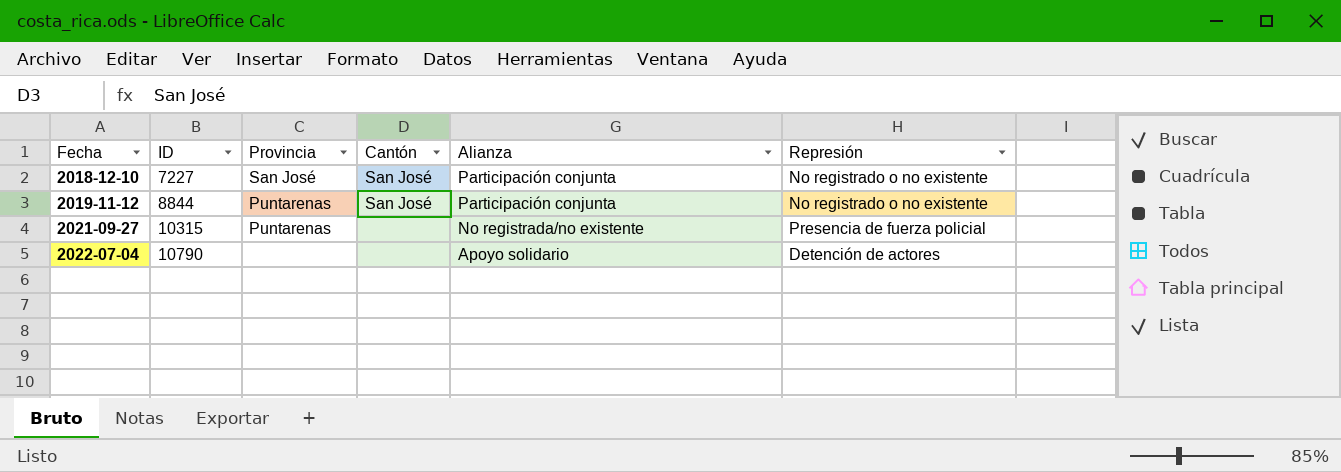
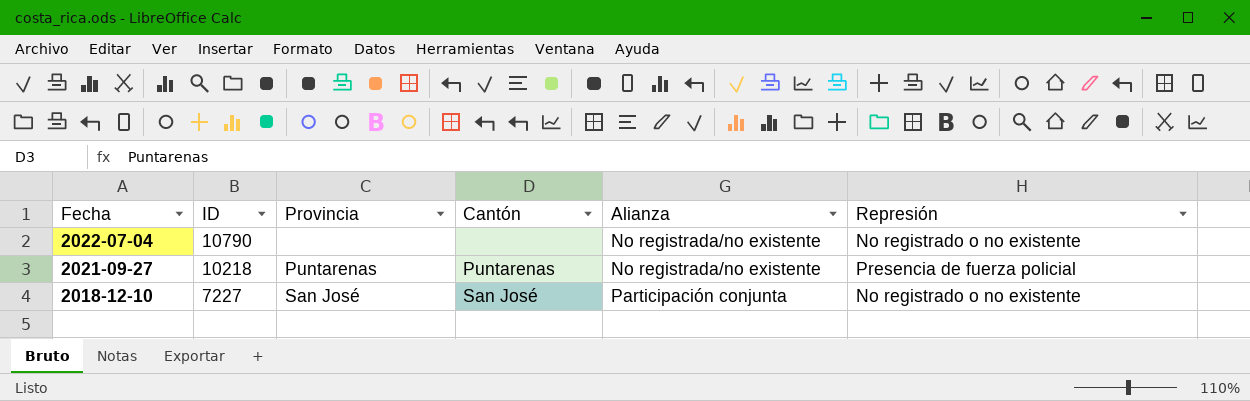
row order: Fecha ascending -> Fecha descending
row 2019-11-12: 8844 | Puntarenas | San José | Participación conjunta | No registrado o no existente -> none
2022-07-04 | Alianza: Apoyo solidario -> No registrada/no existente
2022-07-04 | Represión: Detención de actores -> No registrado o no existente
2021-09-27 | ID: 10315 -> 10218
2021-09-27 | Cantón: none -> Puntarenas

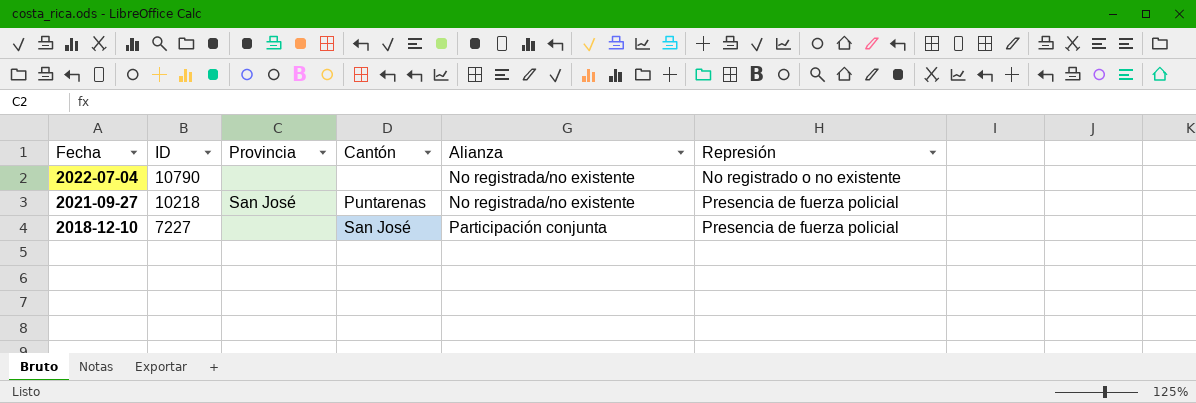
2021-09-27 | Provincia: Puntarenas -> San José
2018-12-10 | Provincia: San José -> none
2018-12-10 | Represión: No registrado o no existente -> Presencia de fuerza policial

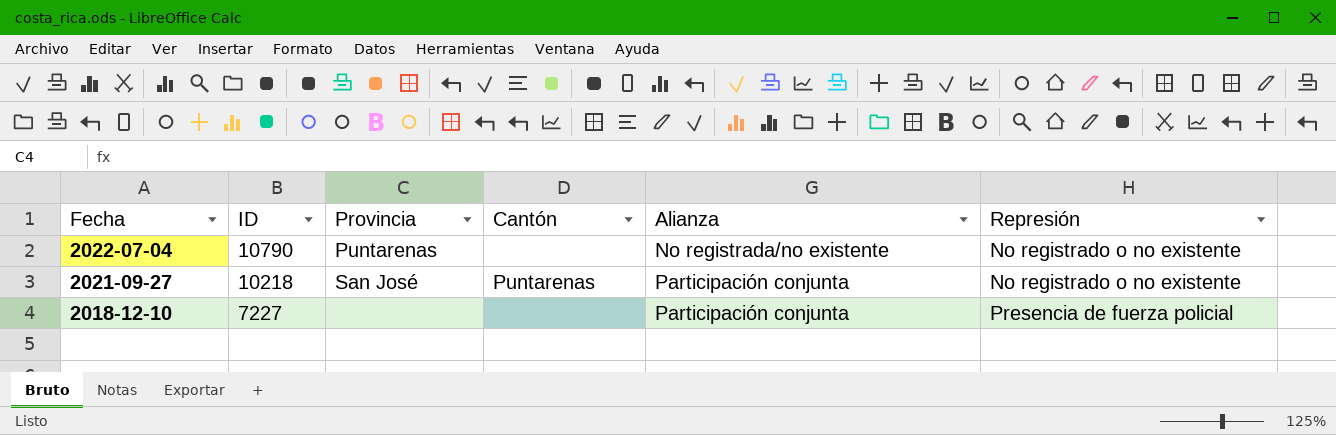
2022-07-04 | Provincia: none -> Puntarenas
2021-09-27 | Alianza: No registrada/no existente -> Participación conjunta
2021-09-27 | Represión: Presencia de fuerza policial -> No registrado o no existente
2018-12-10 | Cantón: San José -> none

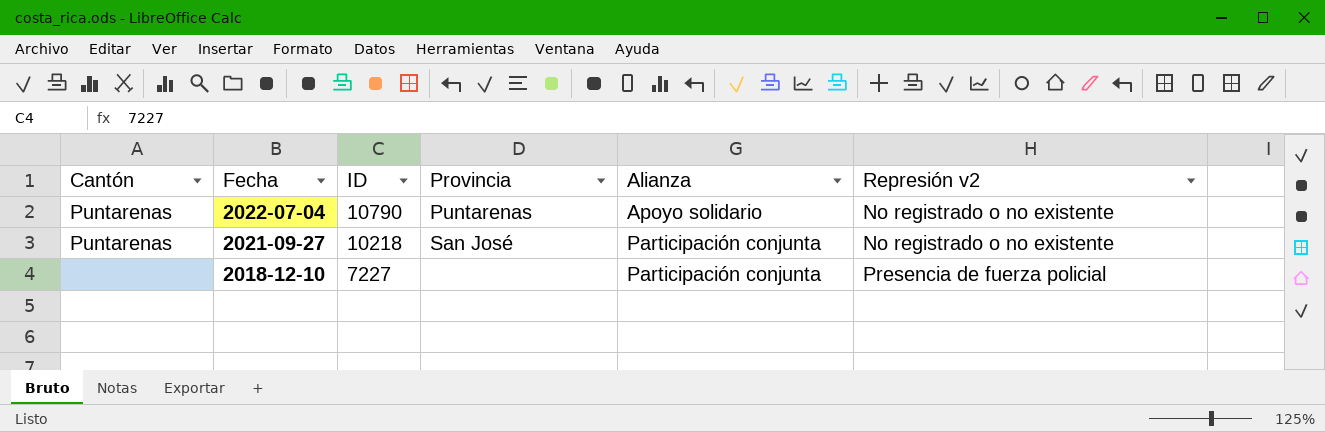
column Cantón | position: 4 -> 1
column name: Represión -> Represión v2
2022-07-04 | Cantón: none -> Puntarenas
2022-07-04 | Alianza: No registrada/no existente -> Apoyo solidario

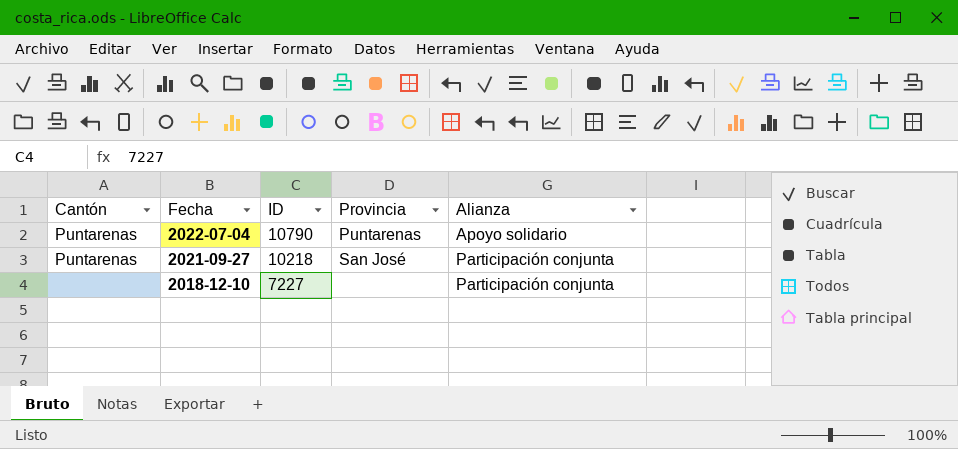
column Represión v2 | position: 6 -> none

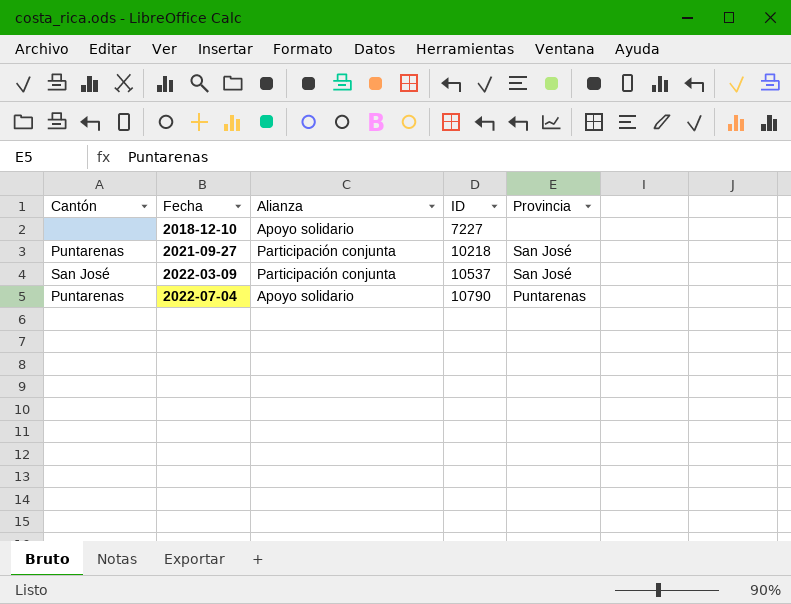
row order: Fecha descending -> Fecha ascending
column Alianza | position: 5 -> 3
2018-12-10 | Alianza: Participación conjunta -> Apoyo solidario
row 2022-03-09: none -> San José | Participación conjunta | 10537 | San José

